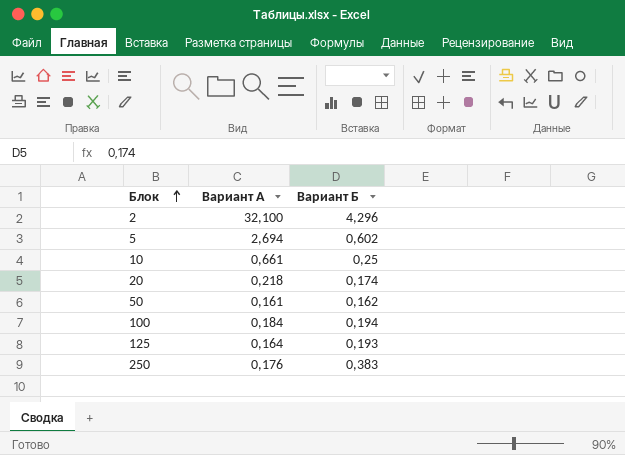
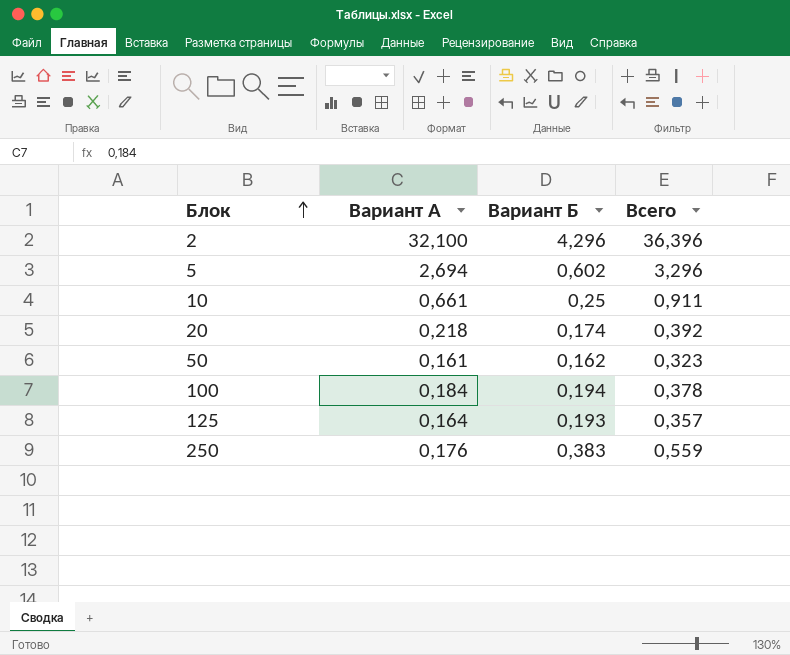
column Всего | formula: none -> [Вариант А] + [Вариант Б]

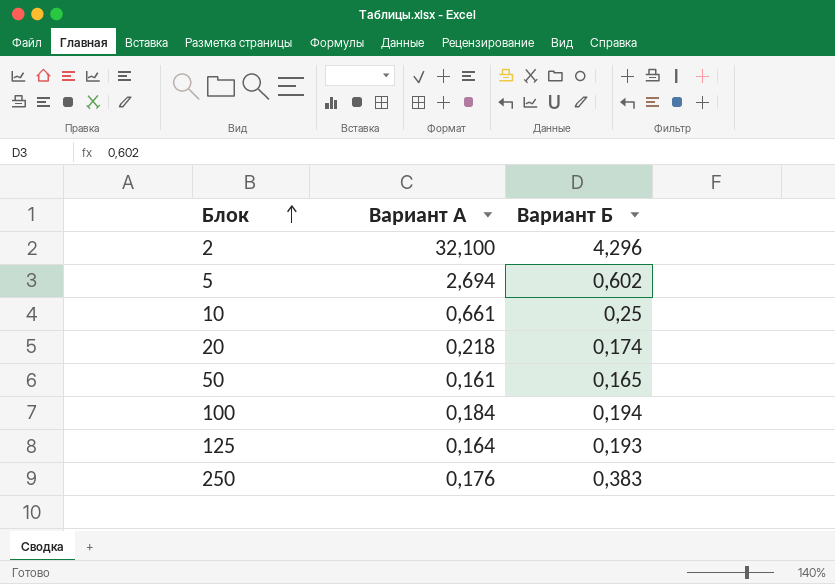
column Всего | formula: [Вариант А] + [Вариант Б] -> none
50 | Вариант Б: 0,162 -> 0,165

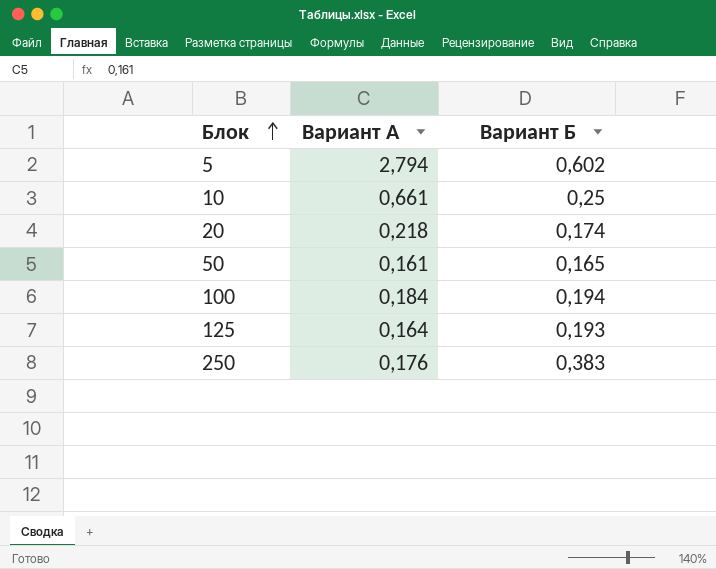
row 2: 32,100 | 4,296 -> none
5 | Вариант А: 2,694 -> 2,794

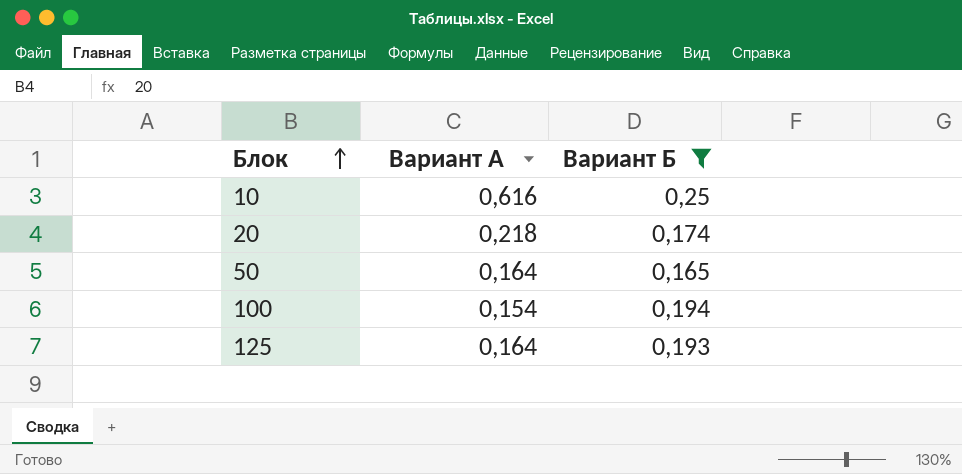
filter: none -> Вариант Б <= 0,25
10 | Вариант А: 0,661 -> 0,616
50 | Вариант А: 0,161 -> 0,164
100 | Вариант А: 0,184 -> 0,154

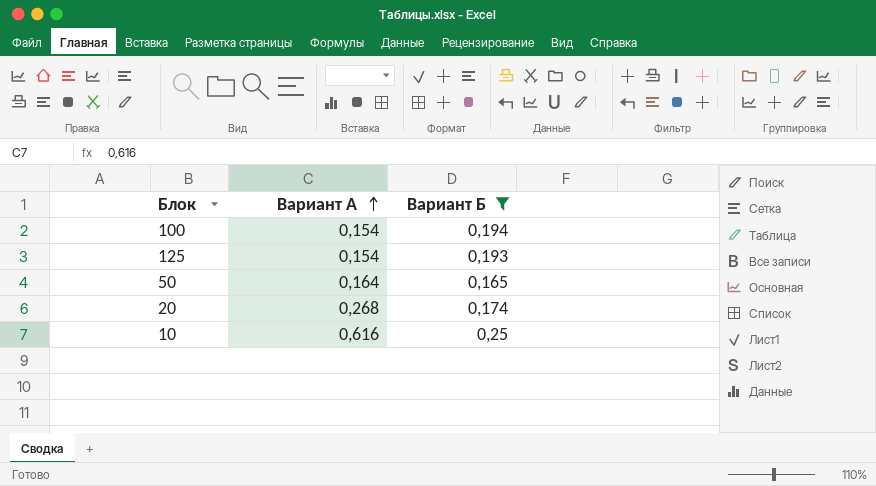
row order: Блок ascending -> Вариант А ascending
125 | Вариант А: 0,164 -> 0,154
20 | Вариант А: 0,218 -> 0,268

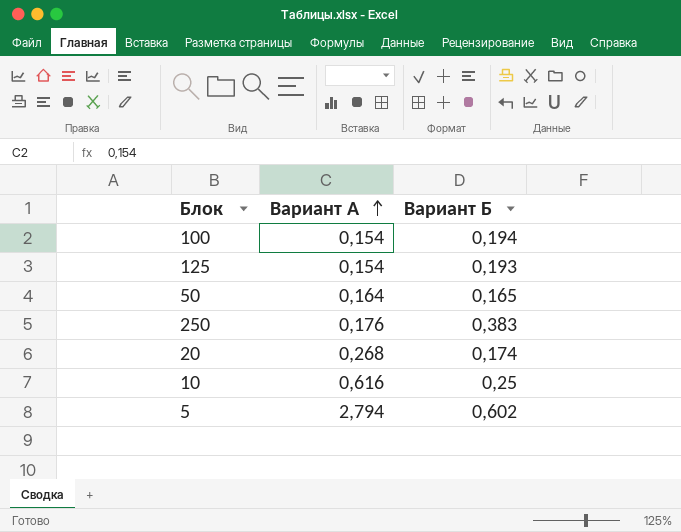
filter: Вариант Б <= 0,25 -> none

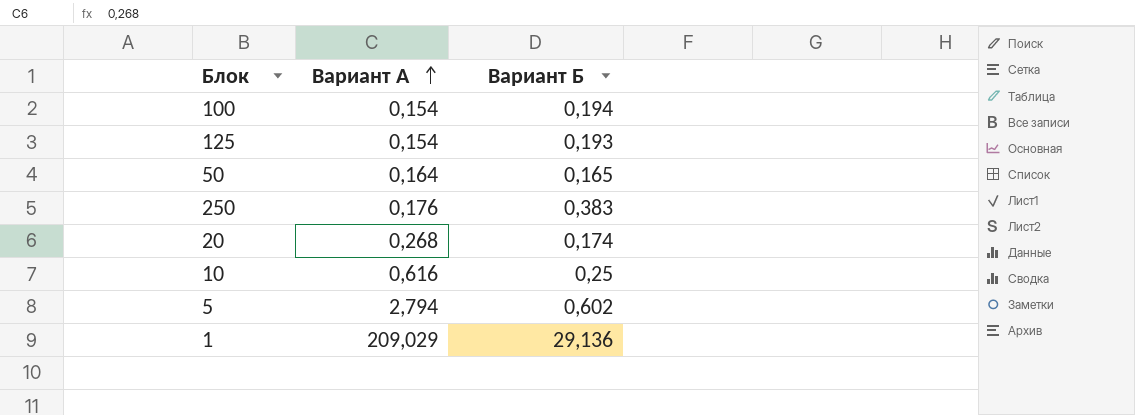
row 1: none -> 209,029 | 29,136

